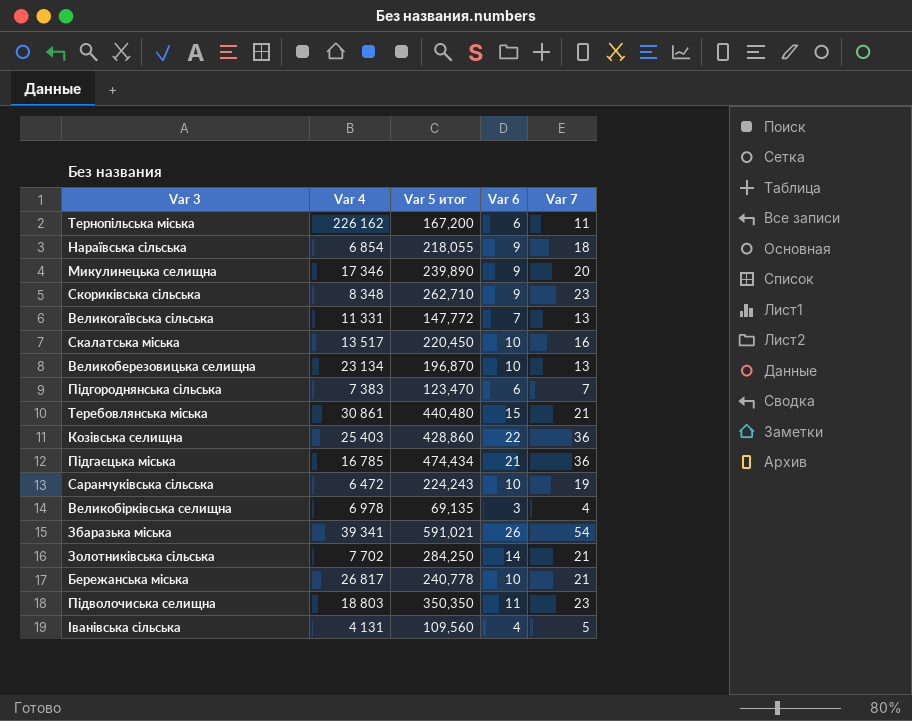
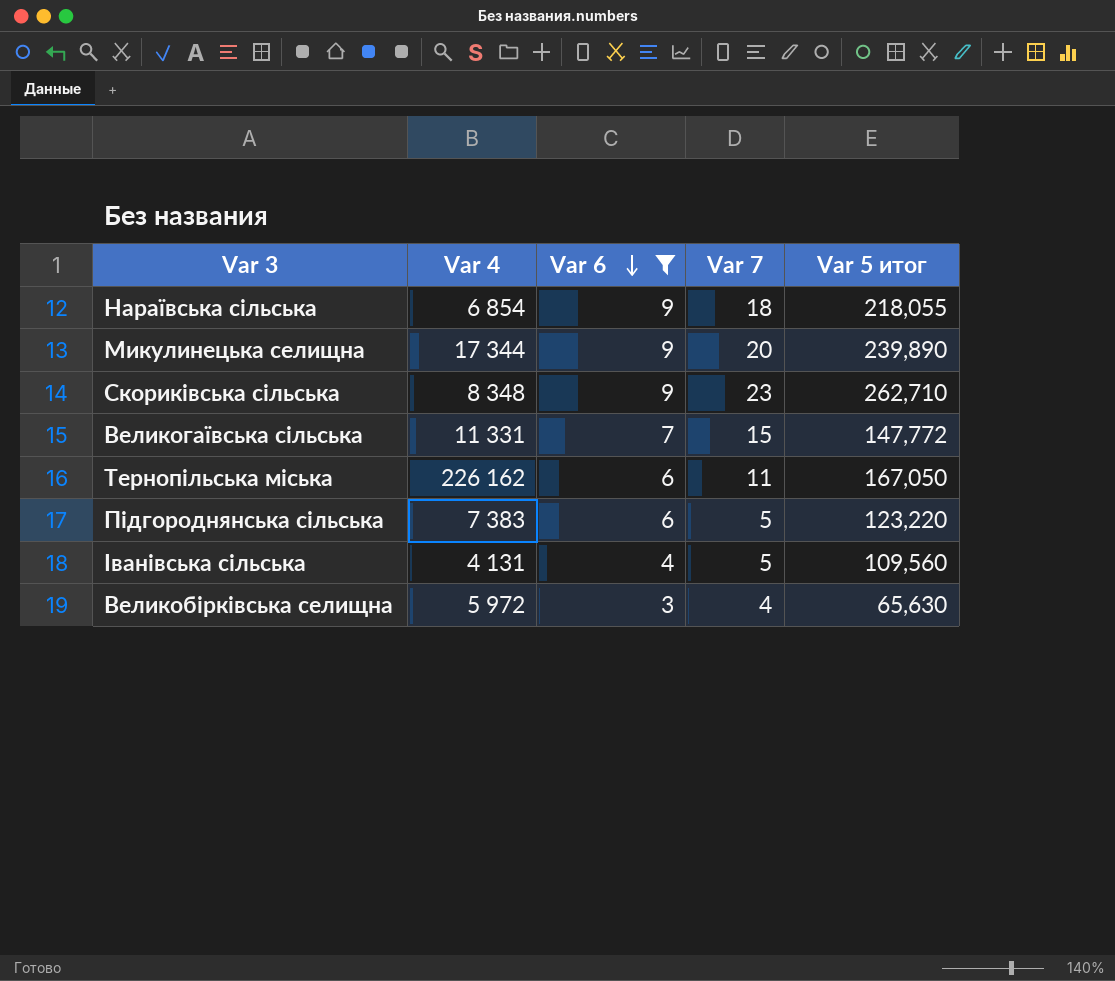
filter: none -> Var 6 <= 9
row order: none -> Var 6 descending
column Var 5 итог | position: 3 -> 5
Микулинецька селищна | Var 4: 17 346 -> 17 344
Великогаївська сільська | Var 7: 13 -> 15
Тернопільська міська | Var 5 итог: 167,200 -> 167,050
Підгороднянська сільська | Var 7: 7 -> 5
Підгороднянська сільська | Var 5 итог: 123,470 -> 123,220
Великобірківська селищна | Var 4: 6 978 -> 5 972
Великобірківська селищна | Var 5 итог: 69,135 -> 65,630

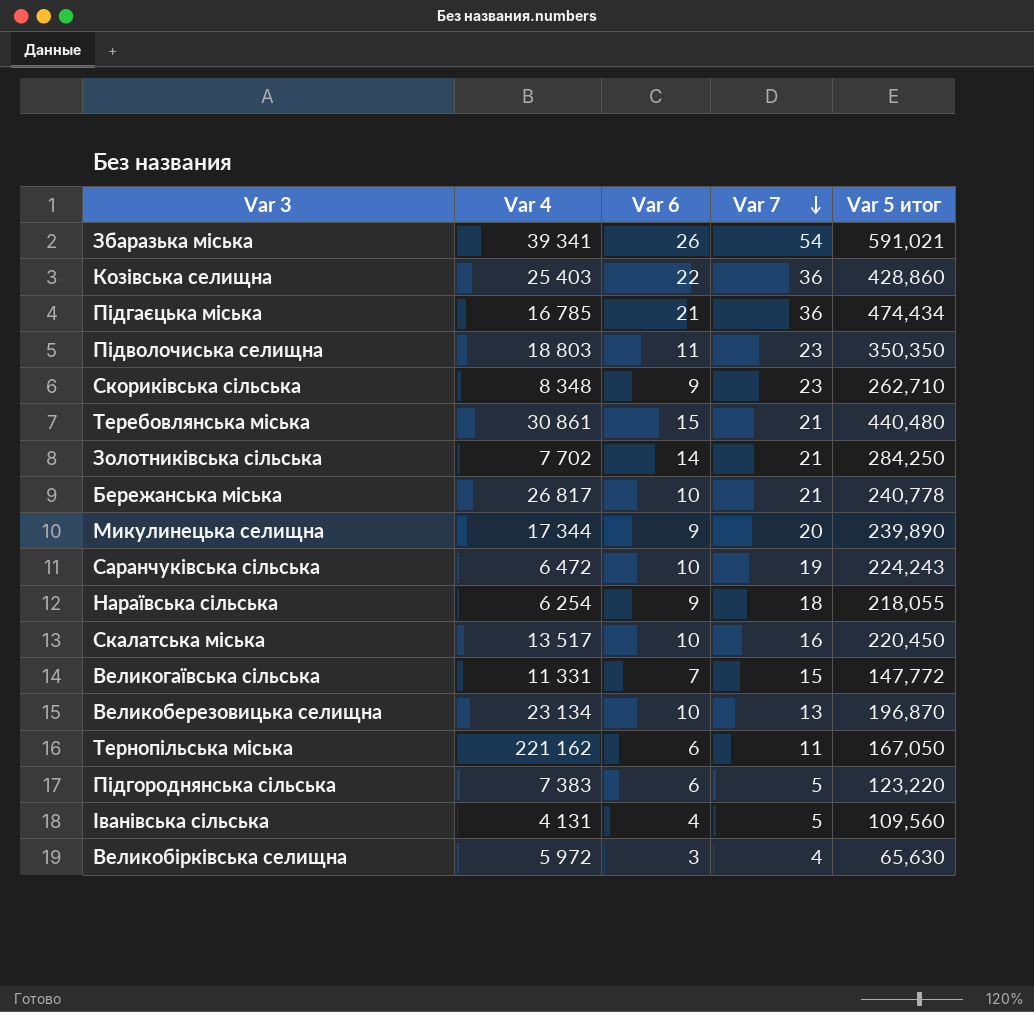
filter: Var 6 <= 9 -> none
row order: Var 6 descending -> Var 7 descending
Нараївська сільська | Var 4: 6 854 -> 6 254
Тернопільська міська | Var 4: 226 162 -> 221 162

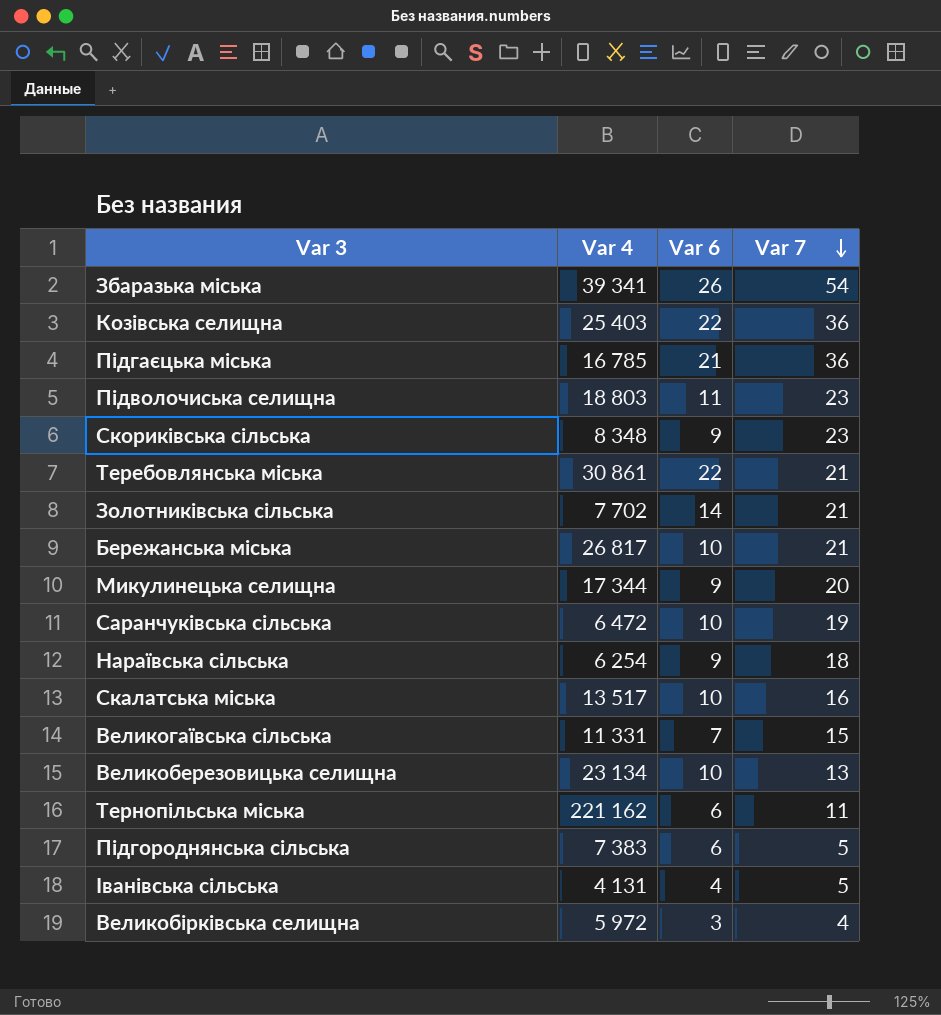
column Var 5 итог | position: 5 -> none
Теребовлянська міська | Var 6: 15 -> 22

